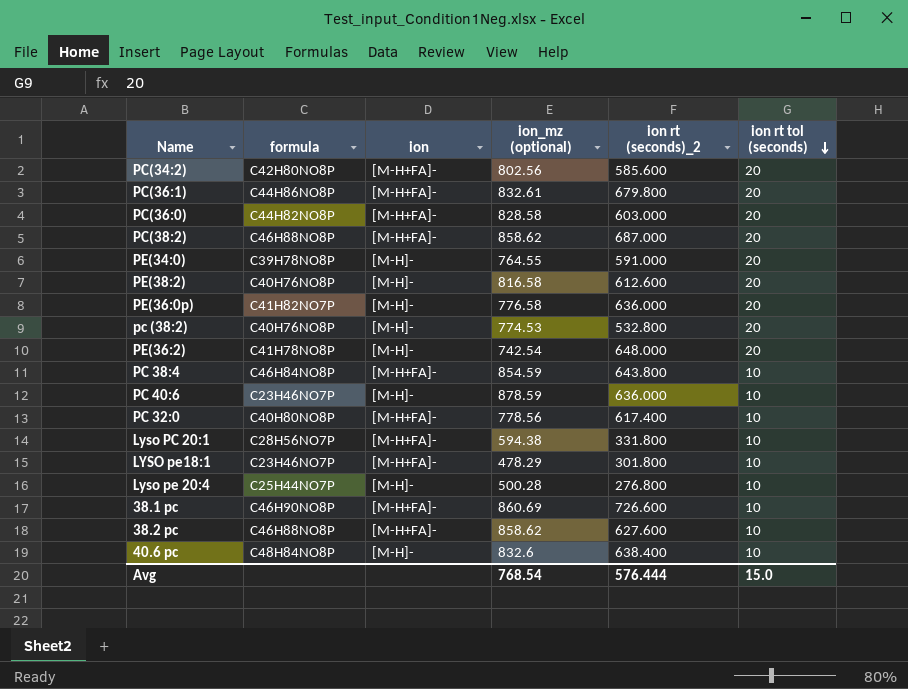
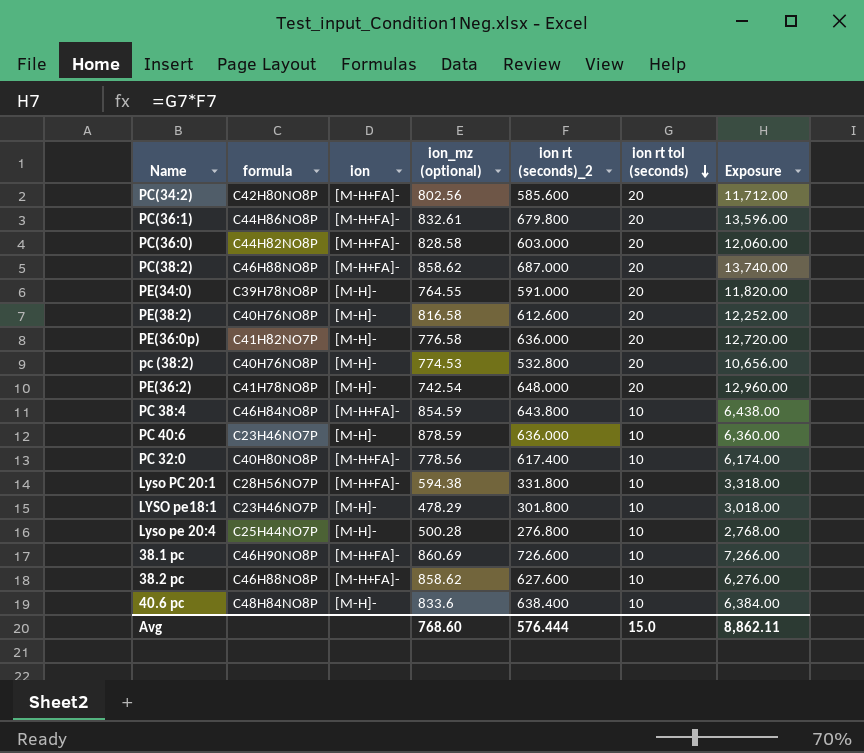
column Exposure | formula: none -> [ion rt (seconds)_2] * [ion rt tol (seconds)]
LYSO pe18:1 | ion: [M-H+FA]- -> [M-H]-
40.6 pc | ion_mz (optional): 832.6 -> 833.6
Avg | ion_mz (optional): 768.54 -> 768.60

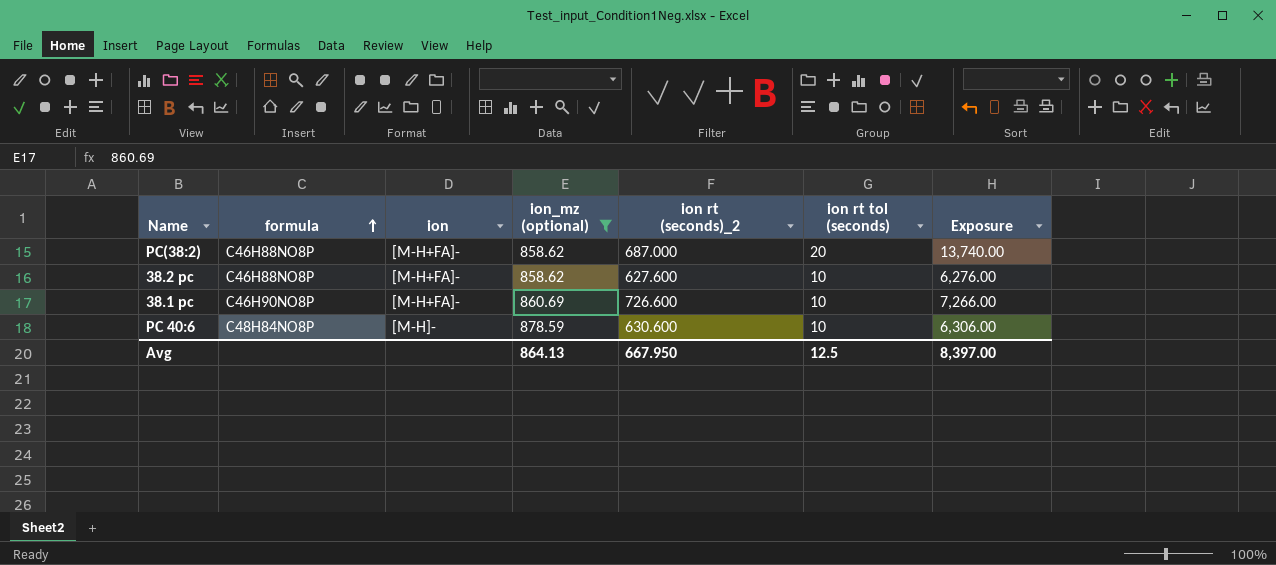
filter: none -> ion_mz (optional) >= 858.62
row order: ion rt tol (seconds) descending -> formula ascending
PC 40:6 | formula: C23H46NO7P -> C48H84NO8P
PC 40:6 | ion rt (seconds)_2: 636.000 -> 630.600
PC 40:6 | Exposure: 6,360.00 -> 6,306.00
Avg | ion_mz (optional): 768.60 -> 864.13
Avg | ion rt (seconds)_2: 576.444 -> 667.950
Avg | ion rt tol (seconds): 15.0 -> 12.5
Avg | Exposure: 8,862.11 -> 8,397.00

